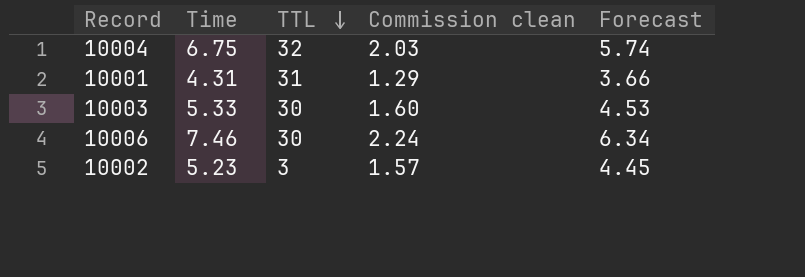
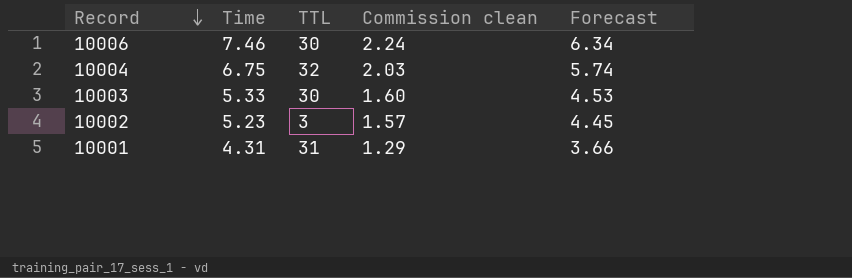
row order: TTL descending -> Record descending

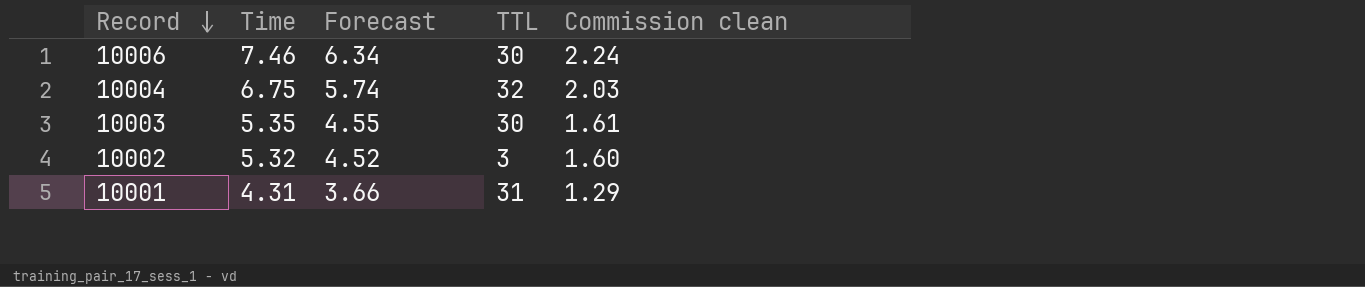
column Forecast | position: 5 -> 3
10003 | Time: 5.33 -> 5.35
10003 | Forecast: 4.53 -> 4.55
10003 | Commission clean: 1.60 -> 1.61
10002 | Time: 5.23 -> 5.32
10002 | Forecast: 4.45 -> 4.52
10002 | Commission clean: 1.57 -> 1.60

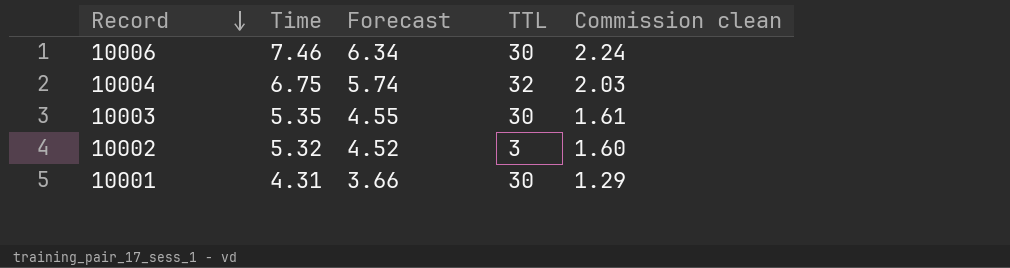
10001 | TTL: 31 -> 30

